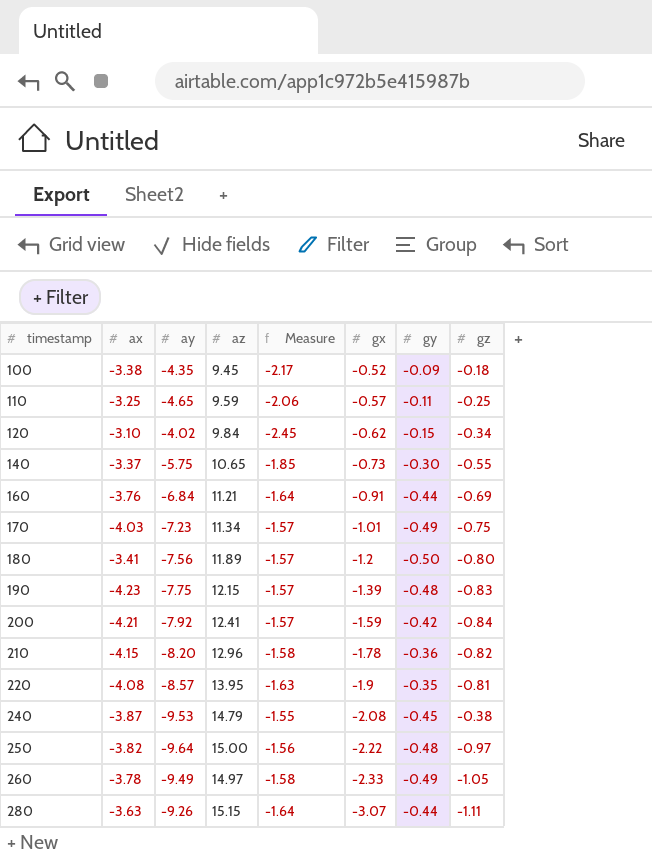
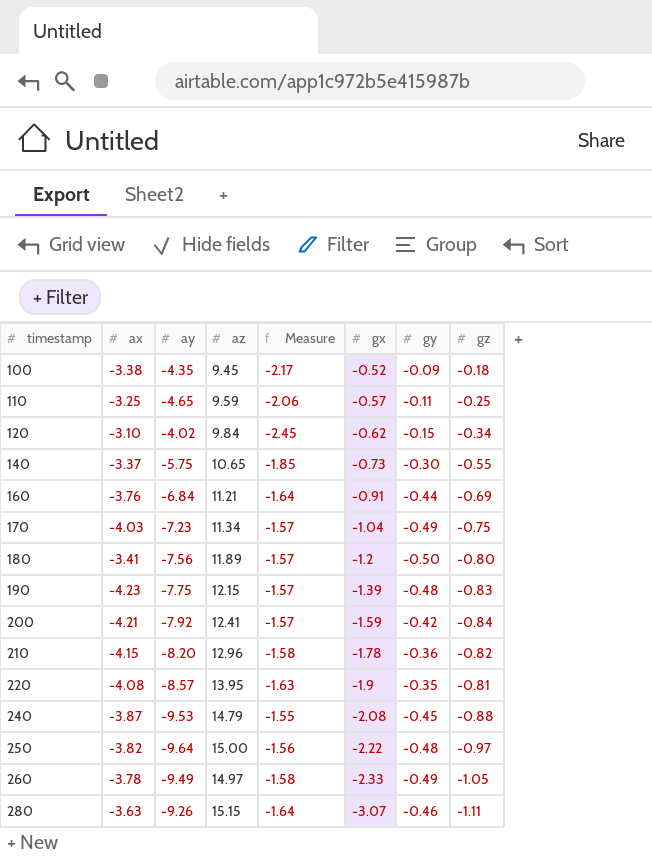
170 | gx: -1.01 -> -1.04
240 | gz: -0.38 -> -0.88
280 | gy: -0.44 -> -0.46

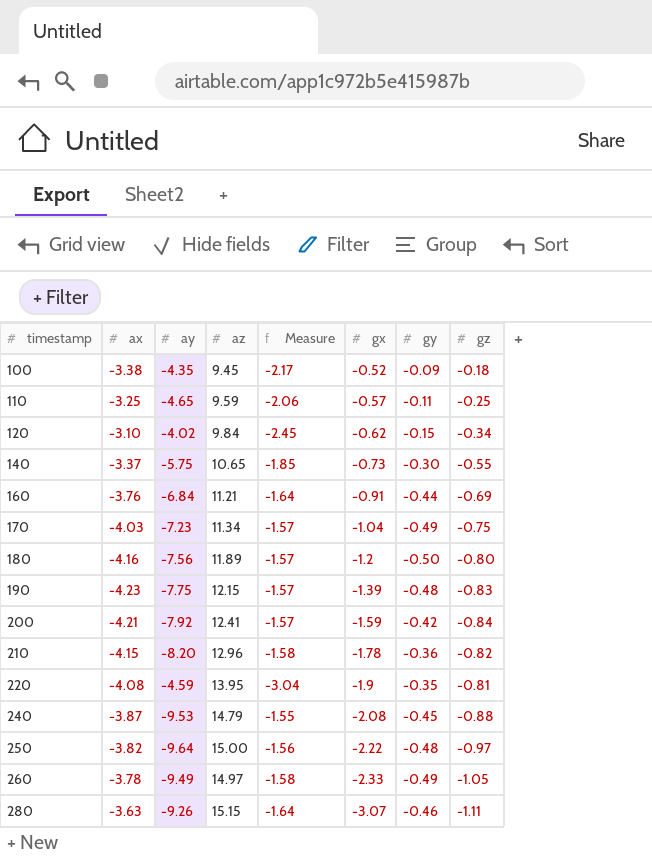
180 | ax: -3.41 -> -4.16
220 | ay: -8.57 -> -4.59
220 | Measure: -1.63 -> -3.04

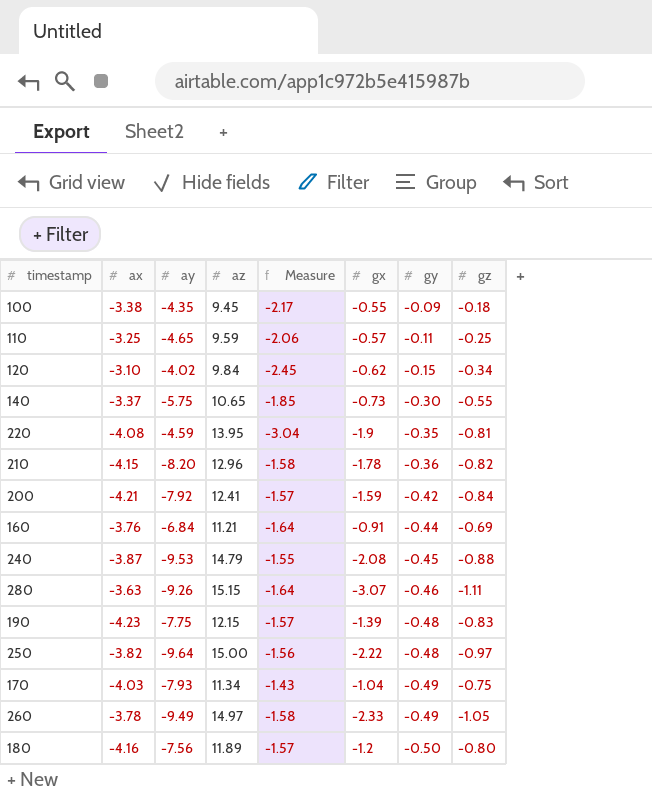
row order: timestamp ascending -> gy descending
100 | gx: -0.52 -> -0.55
170 | ay: -7.23 -> -7.93
170 | Measure: -1.57 -> -1.43

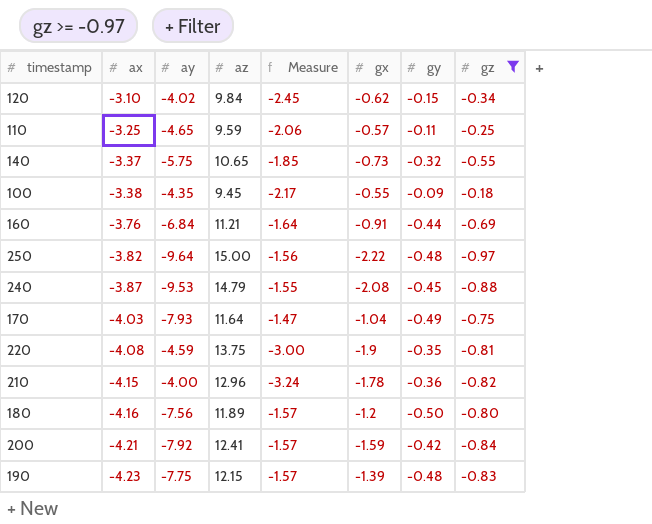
filter: none -> gz >= -0.97
row order: gy descending -> ax descending
140 | gy: -0.30 -> -0.32
170 | az: 11.34 -> 11.64
170 | Measure: -1.43 -> -1.47
220 | az: 13.95 -> 13.75
220 | Measure: -3.04 -> -3.00
210 | ay: -8.20 -> -4.00
210 | Measure: -1.58 -> -3.24

